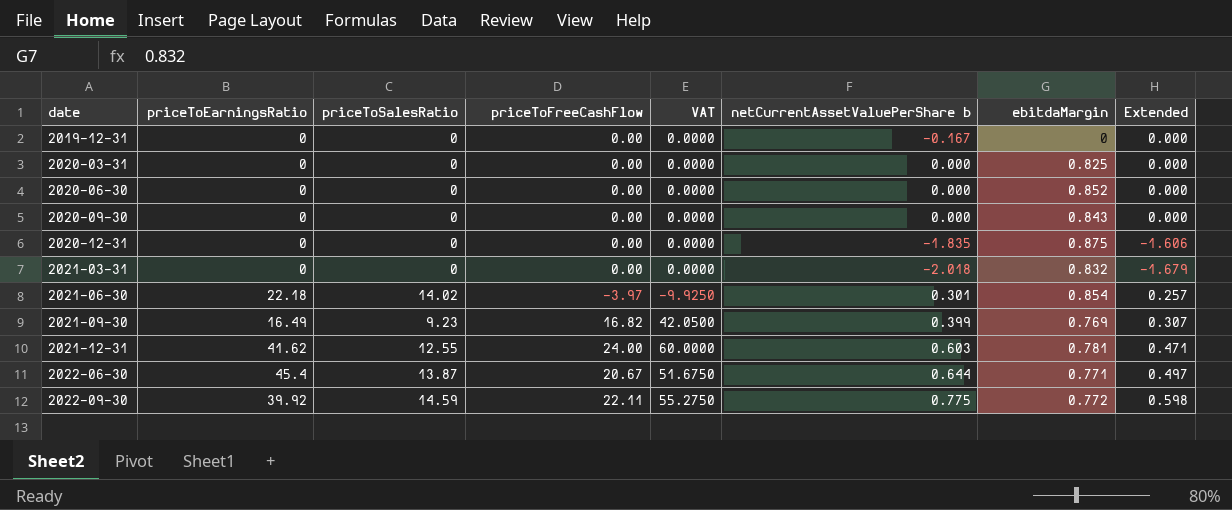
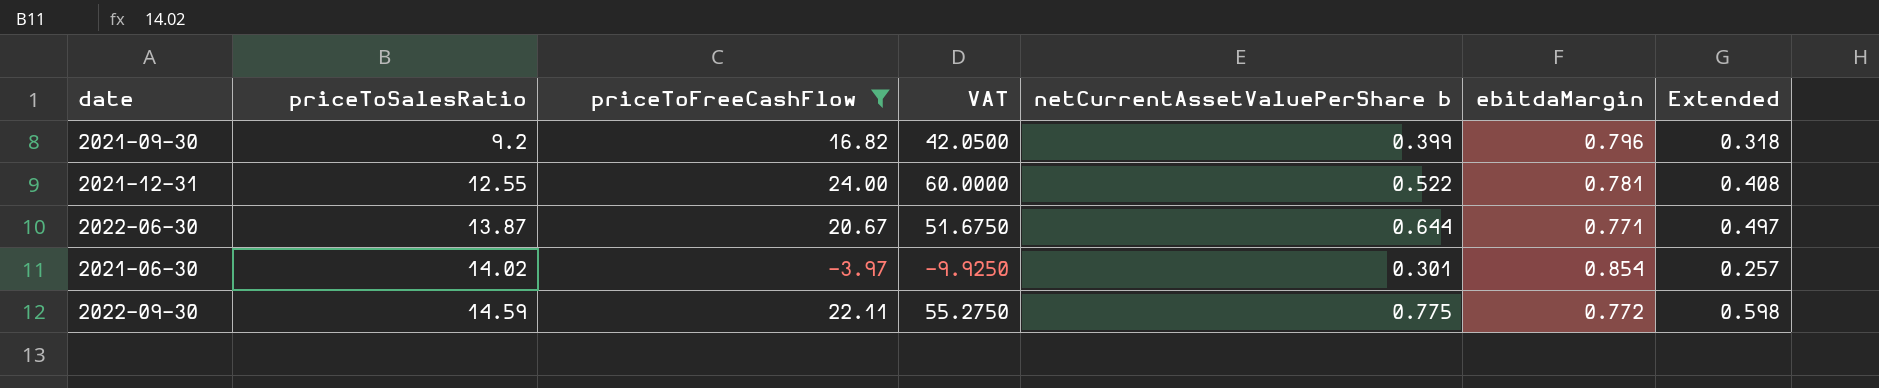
filter: none -> priceToFreeCashFlow != 0.00
row order: date ascending -> priceToSalesRatio ascending
column priceToEarningsRatio | position: 2 -> none
2021-09-30 | priceToSalesRatio: 9.23 -> 9.2
2021-09-30 | ebitdaMargin: 0.769 -> 0.796
2021-09-30 | Extended: 0.307 -> 0.318
2021-12-31 | netCurrentAssetValuePerShare b: 0.603 -> 0.522
2021-12-31 | Extended: 0.471 -> 0.408

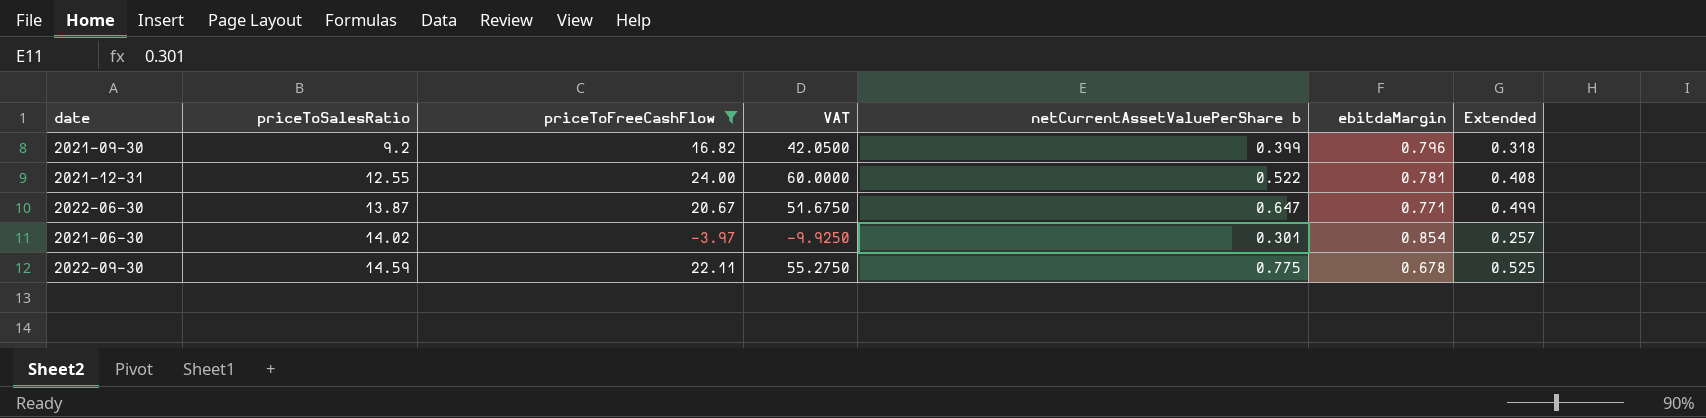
2022-06-30 | netCurrentAssetValuePerShare b: 0.644 -> 0.647
2022-06-30 | Extended: 0.497 -> 0.499
2022-09-30 | ebitdaMargin: 0.772 -> 0.678
2022-09-30 | Extended: 0.598 -> 0.525

